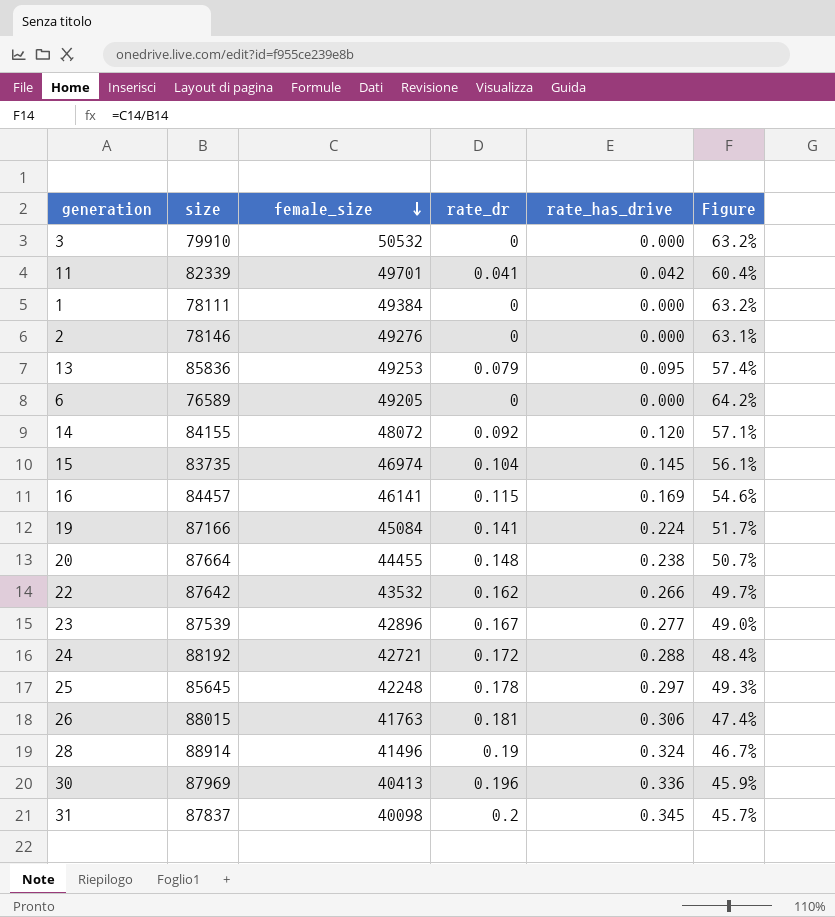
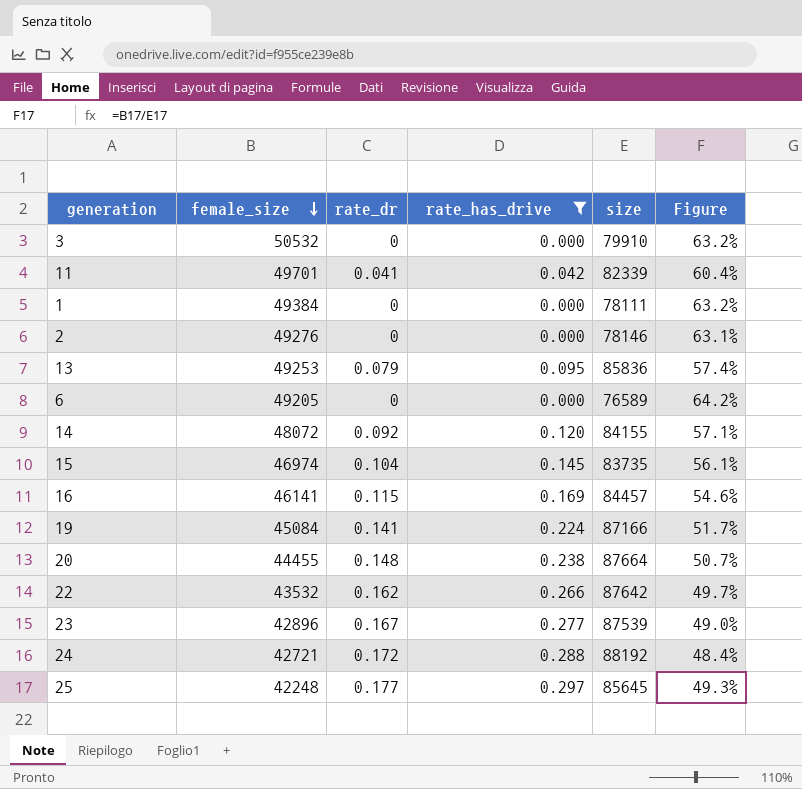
filter: none -> rate_has_drive <= 0.297
column size | position: 2 -> 5
25 | rate_dr: 0.178 -> 0.177

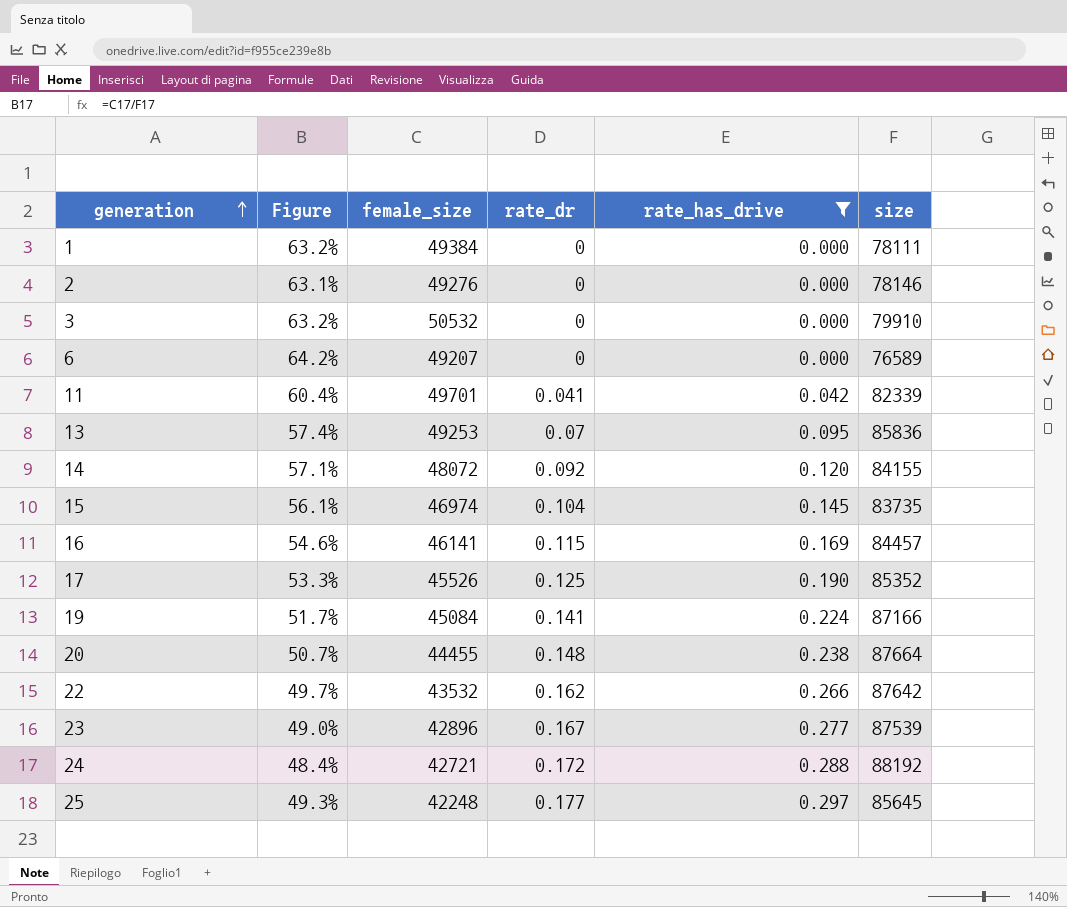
row order: female_size descending -> generation ascending
column Figure | position: 6 -> 2
6 | female_size: 49205 -> 49207
13 | rate_dr: 0.079 -> 0.07
row 17: none -> 53.3% | 45526 | 0.125 | 0.190 | 85352

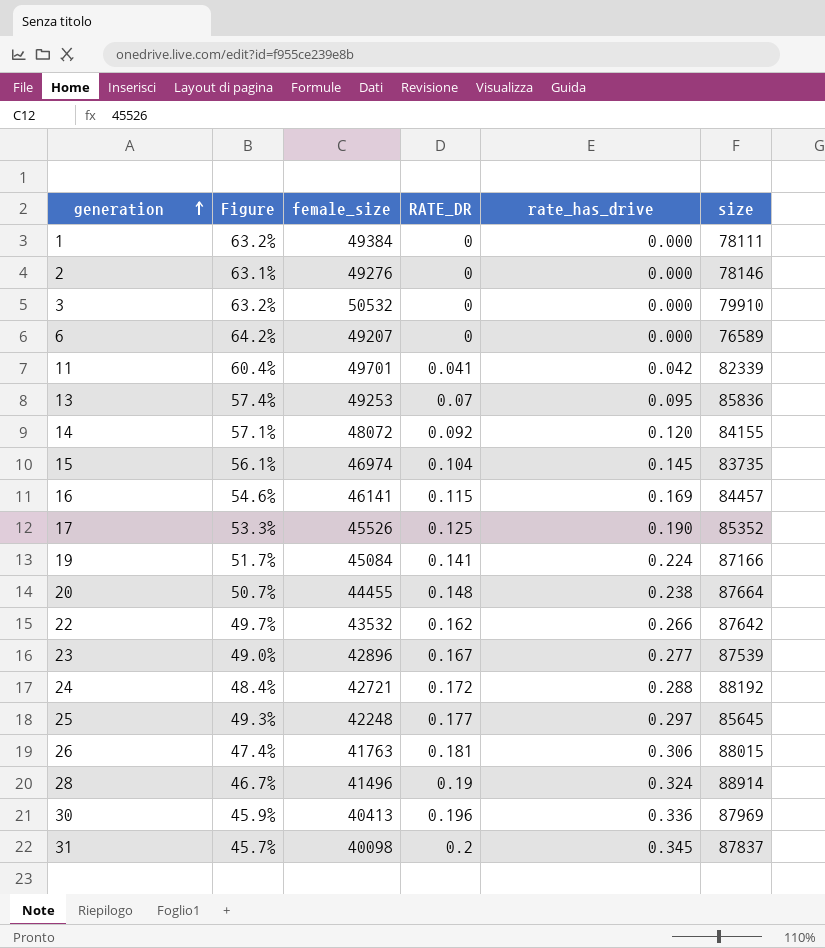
filter: rate_has_drive <= 0.297 -> none
column name: rate_dr -> RATE_DR

